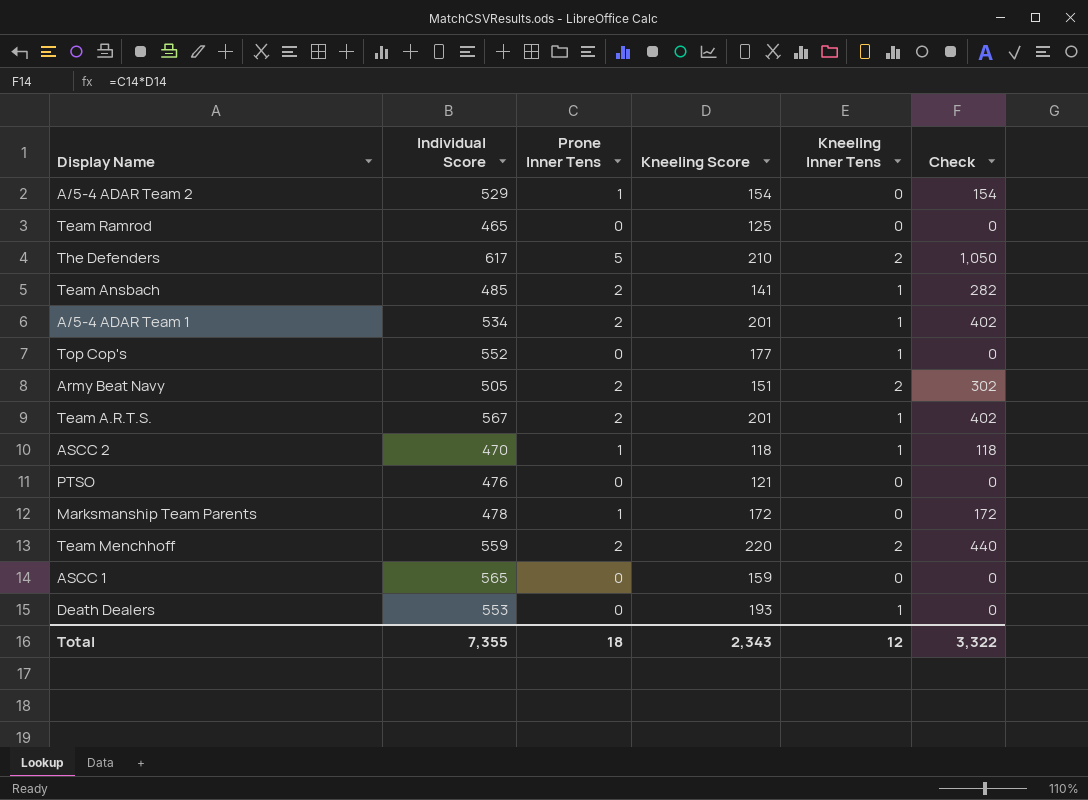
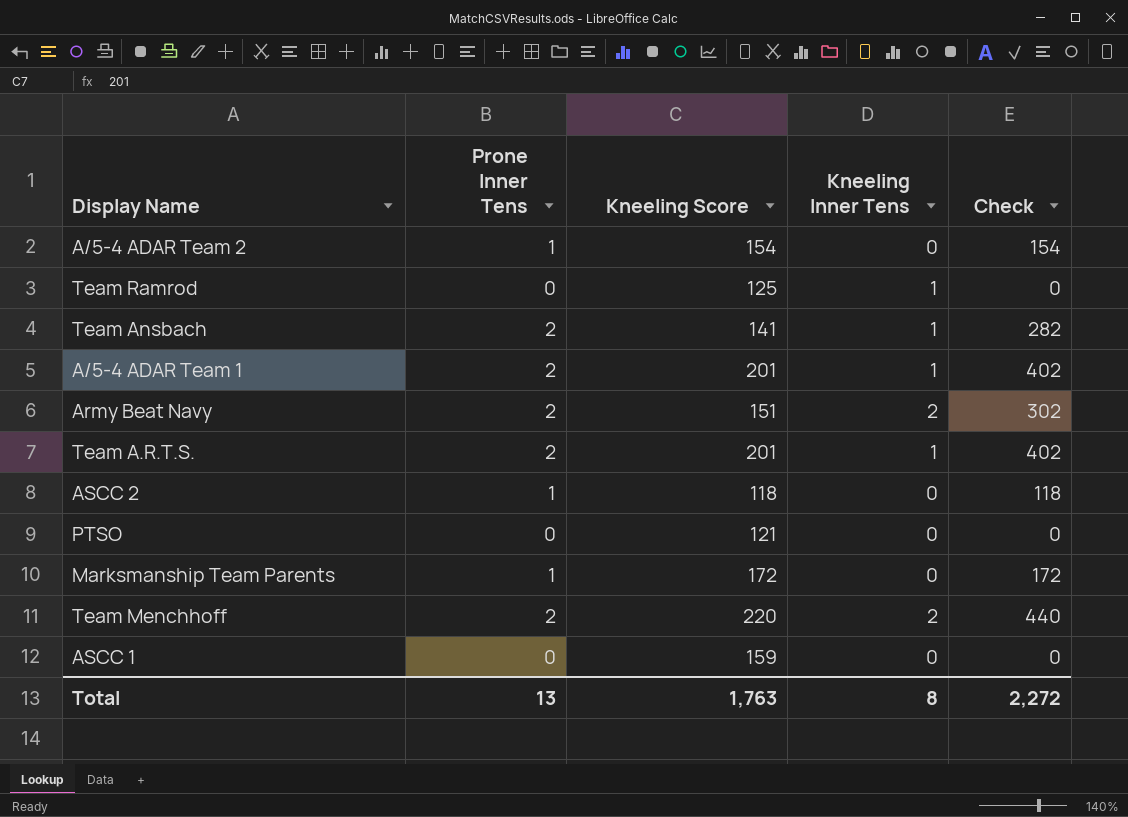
column Individual Score | position: 2 -> none
row The Defenders: 617 | 5 | 210 | 2 | 1,050 -> none
row Top Cop's: 552 | 0 | 177 | 1 | 0 -> none
row Death Dealers: 553 | 0 | 193 | 1 | 0 -> none
Team Ramrod | Kneeling Inner Tens: 0 -> 1
ASCC 2 | Kneeling Inner Tens: 1 -> 0
Total | Prone Inner Tens: 18 -> 13
Total | Kneeling Score: 2,343 -> 1,763
Total | Kneeling Inner Tens: 12 -> 8
Total | Check: 3,322 -> 2,272

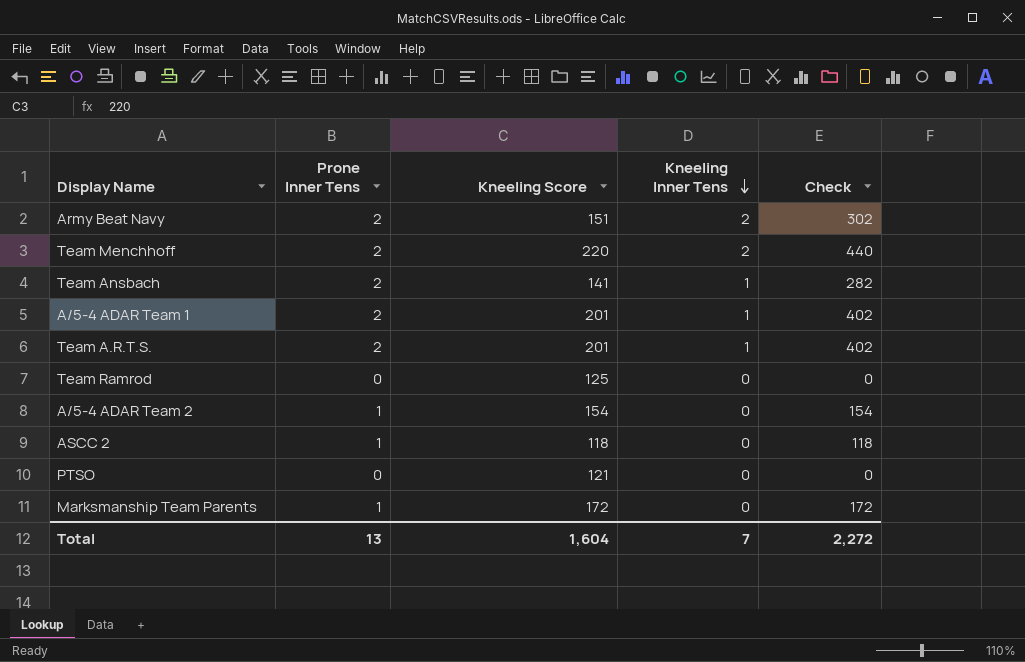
row order: none -> Kneeling Inner Tens descending
row ASCC 1: 0 | 159 | 0 | 0 -> none
Team Ramrod | Kneeling Inner Tens: 1 -> 0
Total | Kneeling Score: 1,763 -> 1,604
Total | Kneeling Inner Tens: 8 -> 7

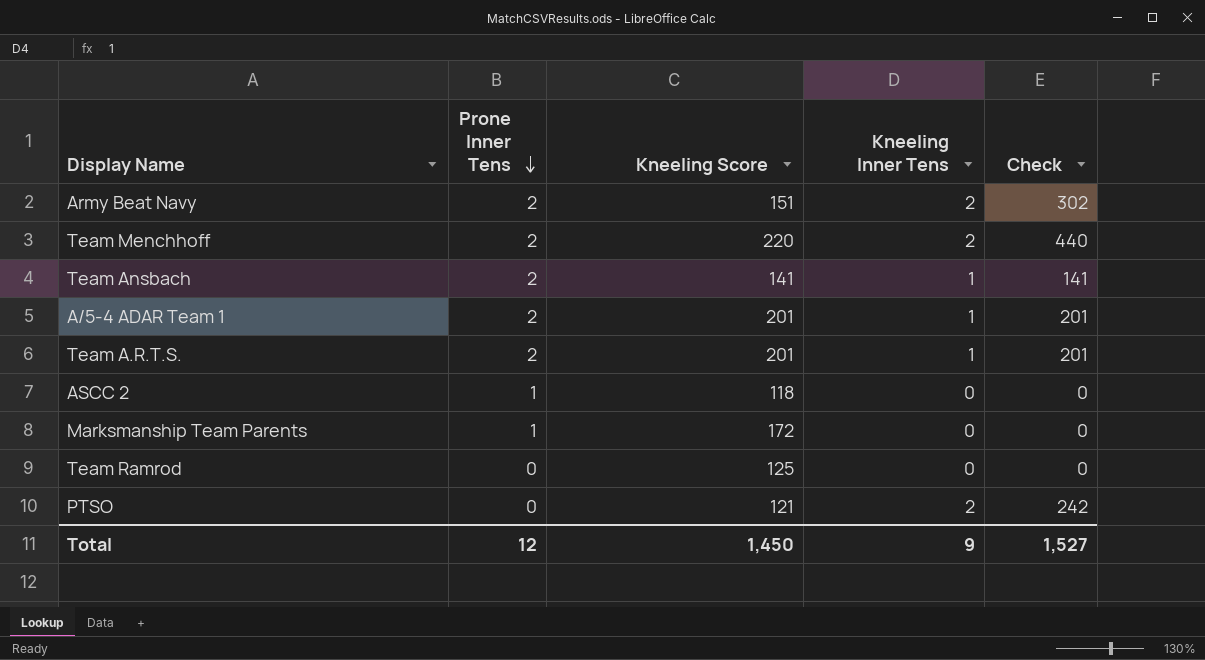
row order: Kneeling Inner Tens descending -> Prone Inner Tens descending
column Check | formula: [Prone Inner Tens] * [Kneeling Score] -> [Kneeling Score] * [Kneeling Inner Tens]
row A/5-4 ADAR Team 2: 1 | 154 | 0 | 154 -> none
PTSO | Kneeling Inner Tens: 0 -> 2
Total | Prone Inner Tens: 13 -> 12
Total | Kneeling Score: 1,604 -> 1,450
Total | Kneeling Inner Tens: 7 -> 9
Total | Check: 2,272 -> 1,527

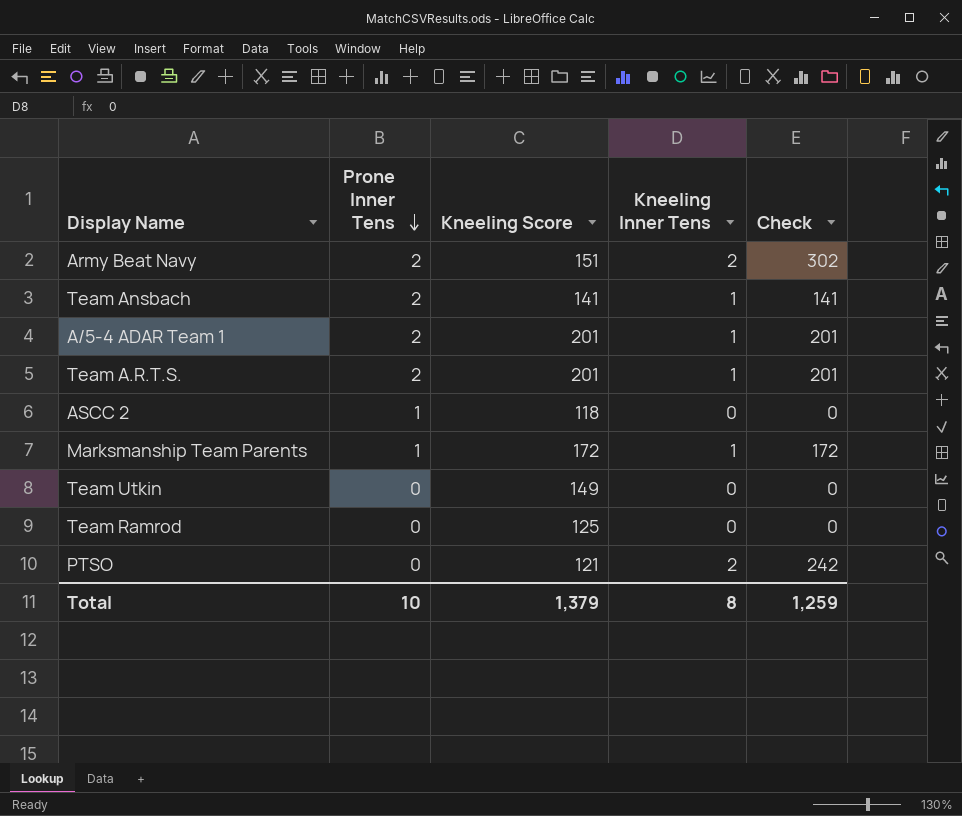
row Team Menchhoff: 2 | 220 | 2 | 440 -> none
Marksmanship Team Parents | Kneeling Inner Tens: 0 -> 1
Marksmanship Team Parents | Check: 0 -> 172
row Team Utkin: none -> 0 | 149 | 0 | 0
Total | Prone Inner Tens: 12 -> 10
Total | Kneeling Score: 1,450 -> 1,379
Total | Kneeling Inner Tens: 9 -> 8
Total | Check: 1,527 -> 1,259

